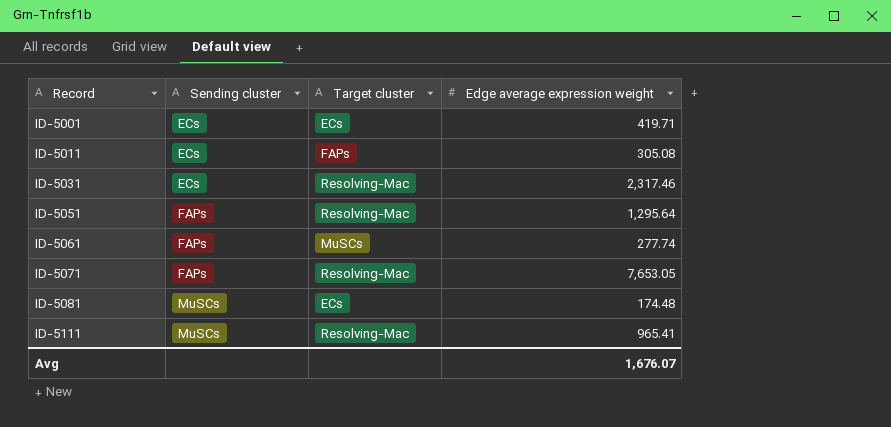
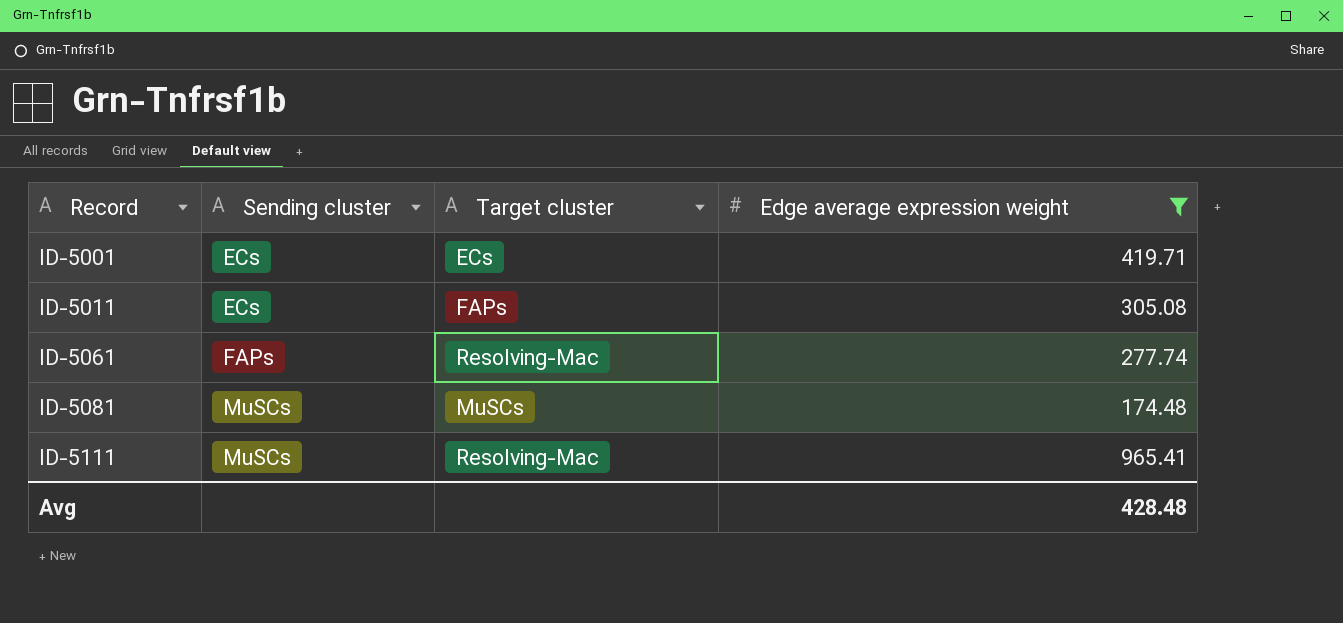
filter: none -> Edge average expression weight <= 965.41
ID-5061 | Target cluster: MuSCs -> Resolving-Mac
ID-5081 | Target cluster: ECs -> MuSCs
Avg | Edge average expression weight: 1,676.07 -> 428.48

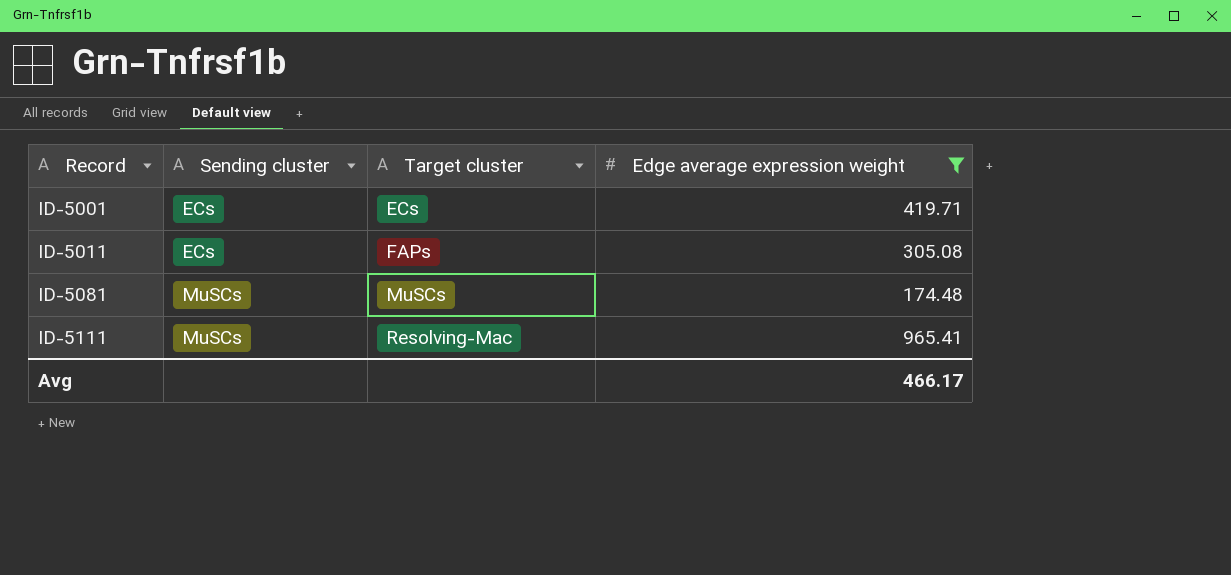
row ID-5061: FAPs | Resolving-Mac | 277.74 -> none
Avg | Edge average expression weight: 428.48 -> 466.17

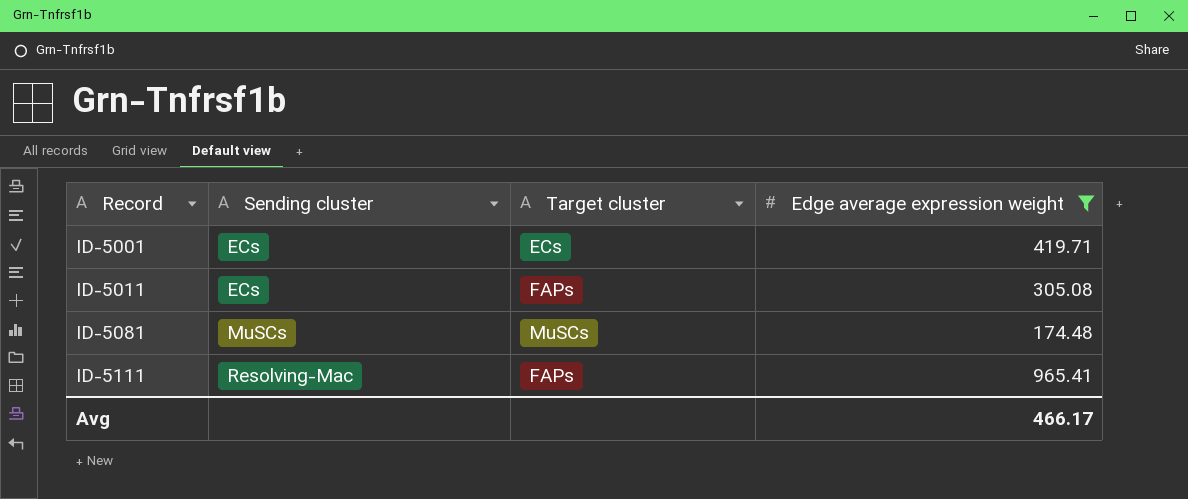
ID-5111 | Sending cluster: MuSCs -> Resolving-Mac
ID-5111 | Target cluster: Resolving-Mac -> FAPs

